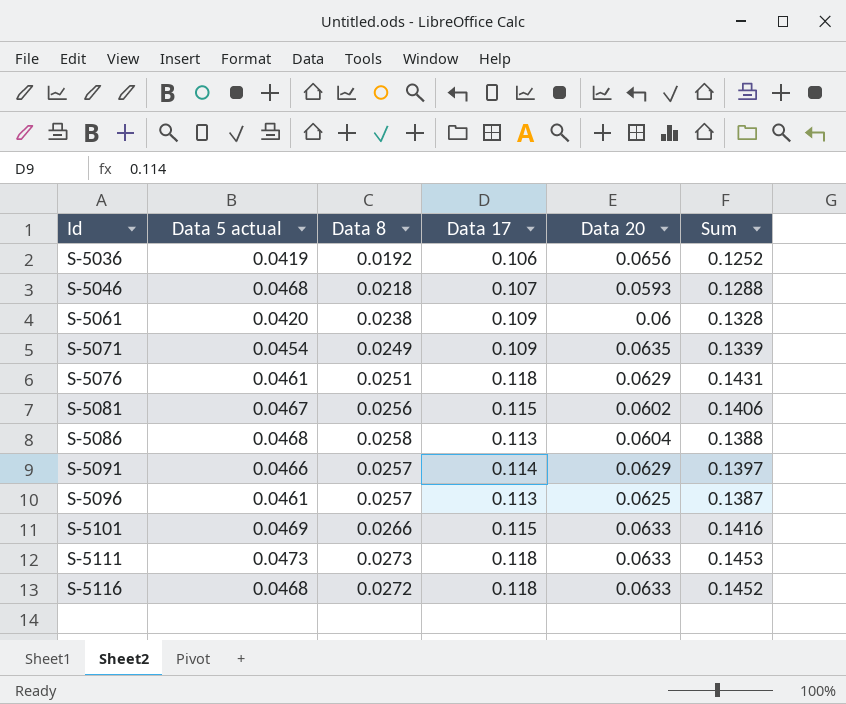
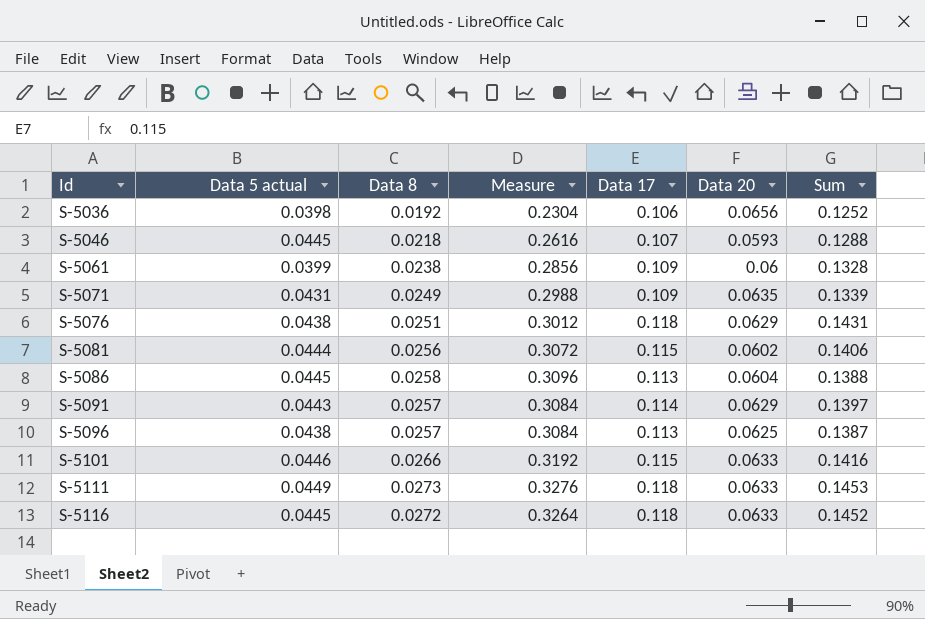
column Measure | formula: none -> [Data 8] * 12
S-5036 | Data 5 actual: 0.0419 -> 0.0398
S-5046 | Data 5 actual: 0.0468 -> 0.0445
S-5061 | Data 5 actual: 0.0420 -> 0.0399
S-5071 | Data 5 actual: 0.0454 -> 0.0431
S-5076 | Data 5 actual: 0.0461 -> 0.0438
S-5081 | Data 5 actual: 0.0467 -> 0.0444
S-5086 | Data 5 actual: 0.0468 -> 0.0445
S-5091 | Data 5 actual: 0.0466 -> 0.0443
S-5096 | Data 5 actual: 0.0461 -> 0.0438
S-5101 | Data 5 actual: 0.0469 -> 0.0446
S-5111 | Data 5 actual: 0.0473 -> 0.0449
S-5116 | Data 5 actual: 0.0468 -> 0.0445

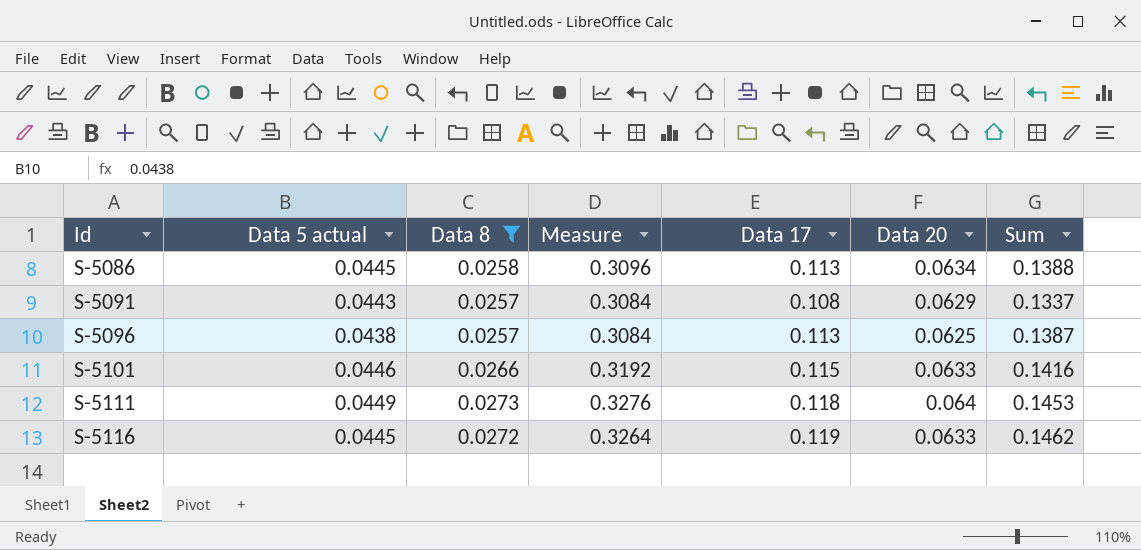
filter: none -> Data 8 >= 0.0257
S-5086 | Data 20: 0.0604 -> 0.0634
S-5091 | Data 17: 0.114 -> 0.108
S-5091 | Sum: 0.1397 -> 0.1337
S-5111 | Data 20: 0.0633 -> 0.064
S-5116 | Data 17: 0.118 -> 0.119
S-5116 | Sum: 0.1452 -> 0.1462

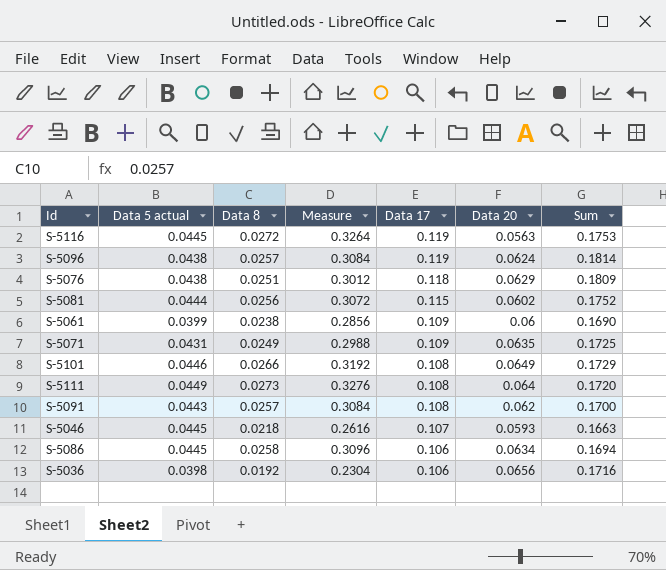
filter: Data 8 >= 0.0257 -> none
row order: Id ascending -> Data 17 descending
column Sum | formula: [Data 8] + [Data 17] -> [Data 17] + [Data 20]
S-5116 | Data 20: 0.0633 -> 0.0563
S-5096 | Data 17: 0.113 -> 0.119
S-5096 | Data 20: 0.0625 -> 0.0624
S-5101 | Data 17: 0.115 -> 0.108
S-5101 | Data 20: 0.0633 -> 0.0649
S-5111 | Data 17: 0.118 -> 0.108
S-5091 | Data 20: 0.0629 -> 0.062
S-5086 | Data 17: 0.113 -> 0.106

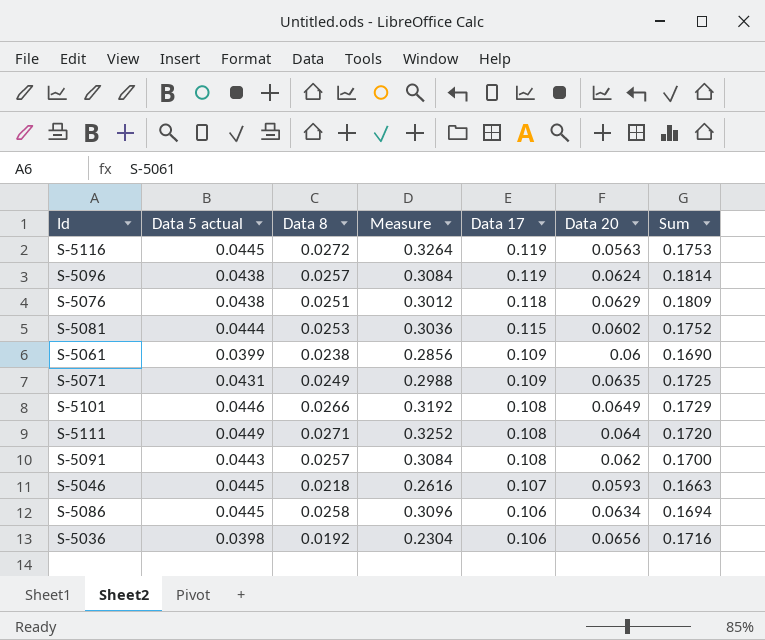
S-5081 | Data 8: 0.0256 -> 0.0253
S-5081 | Measure: 0.3072 -> 0.3036
S-5111 | Data 8: 0.0273 -> 0.0271
S-5111 | Measure: 0.3276 -> 0.3252

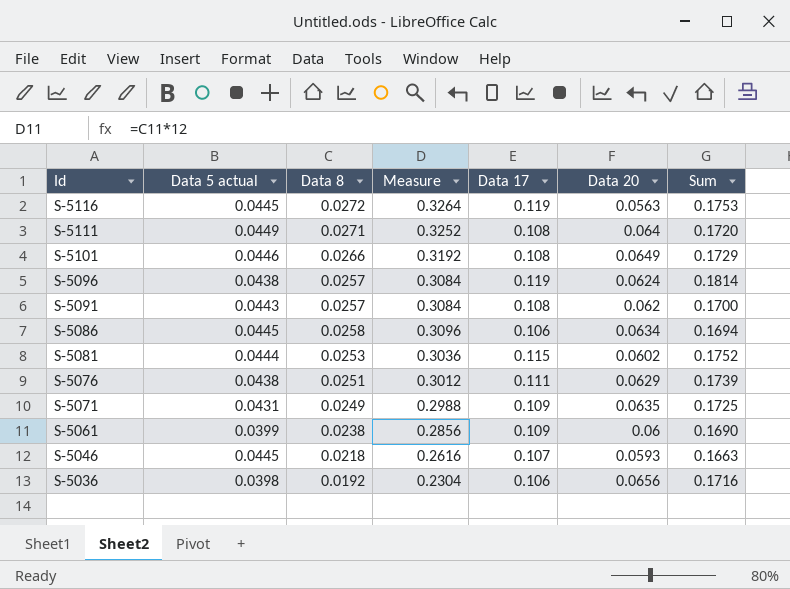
row order: Data 17 descending -> Id descending
S-5076 | Data 17: 0.118 -> 0.111
S-5076 | Sum: 0.1809 -> 0.1739

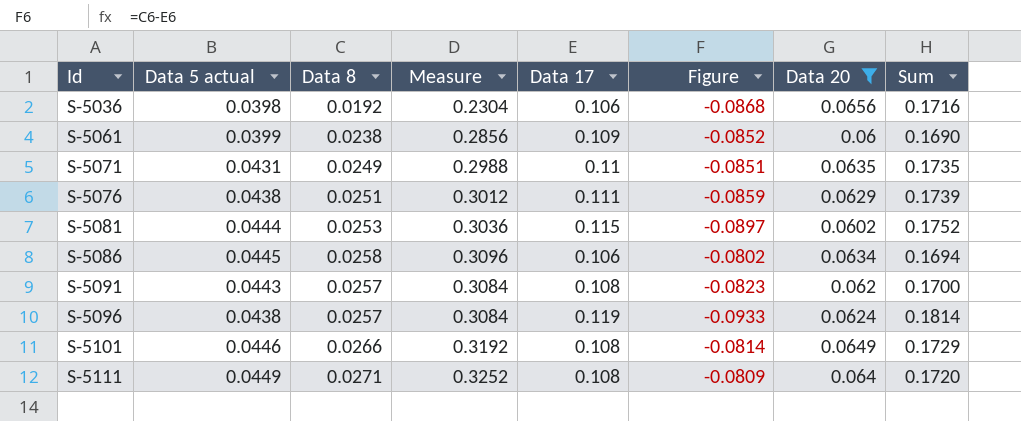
filter: none -> Data 20 >= 0.06
row order: Id descending -> Id ascending
column Figure | formula: none -> [Data 8] - [Data 17]
S-5071 | Data 17: 0.109 -> 0.11
S-5071 | Sum: 0.1725 -> 0.1735

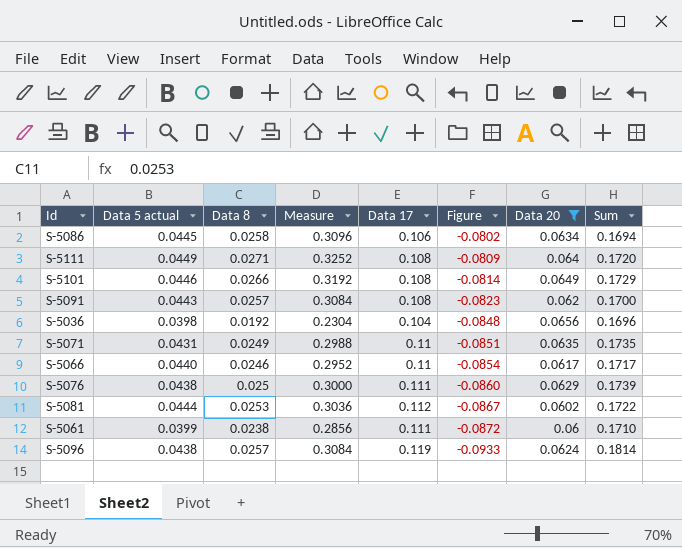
row order: Id ascending -> Figure descending
S-5036 | Data 17: 0.106 -> 0.104
S-5036 | Figure: -0.0868 -> -0.0848
S-5036 | Sum: 0.1716 -> 0.1696
row S-5066: none -> 0.0440 | 0.0246 | 0.2952 | 0.11 | -0.0854 | 0.0617 | 0.1717
S-5076 | Data 8: 0.0251 -> 0.025
S-5076 | Measure: 0.3012 -> 0.3000
S-5076 | Figure: -0.0859 -> -0.0860
S-5081 | Data 17: 0.115 -> 0.112
S-5081 | Figure: -0.0897 -> -0.0867
S-5081 | Sum: 0.1752 -> 0.1722
S-5061 | Data 17: 0.109 -> 0.111
S-5061 | Figure: -0.0852 -> -0.0872
S-5061 | Sum: 0.1690 -> 0.1710

